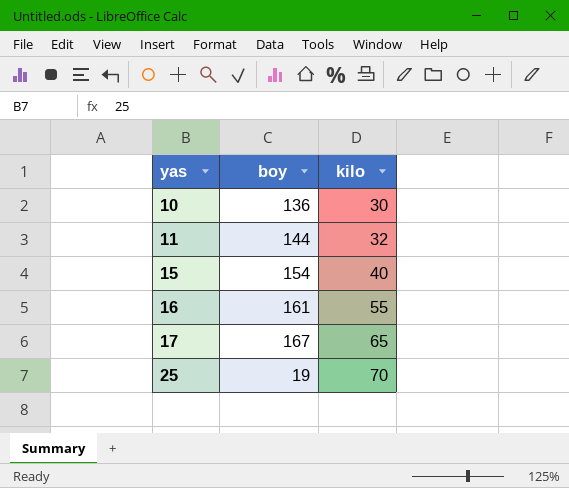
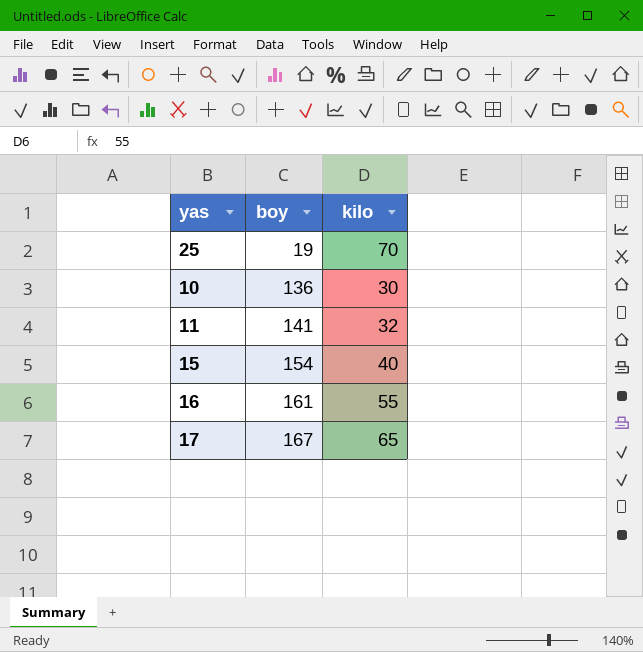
row order: yas ascending -> boy ascending
11 | boy: 144 -> 141

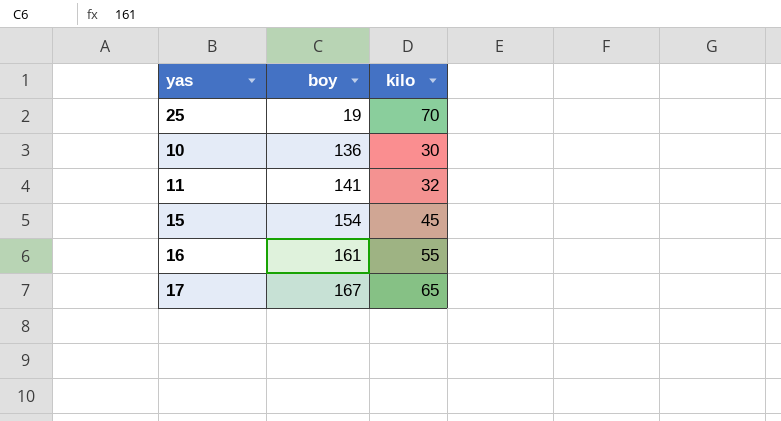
15 | kilo: 40 -> 45

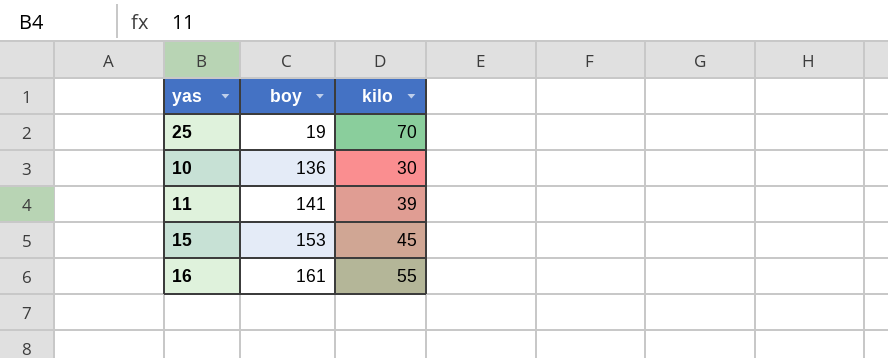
row 17: 167 | 65 -> none
11 | kilo: 32 -> 39
15 | boy: 154 -> 153

